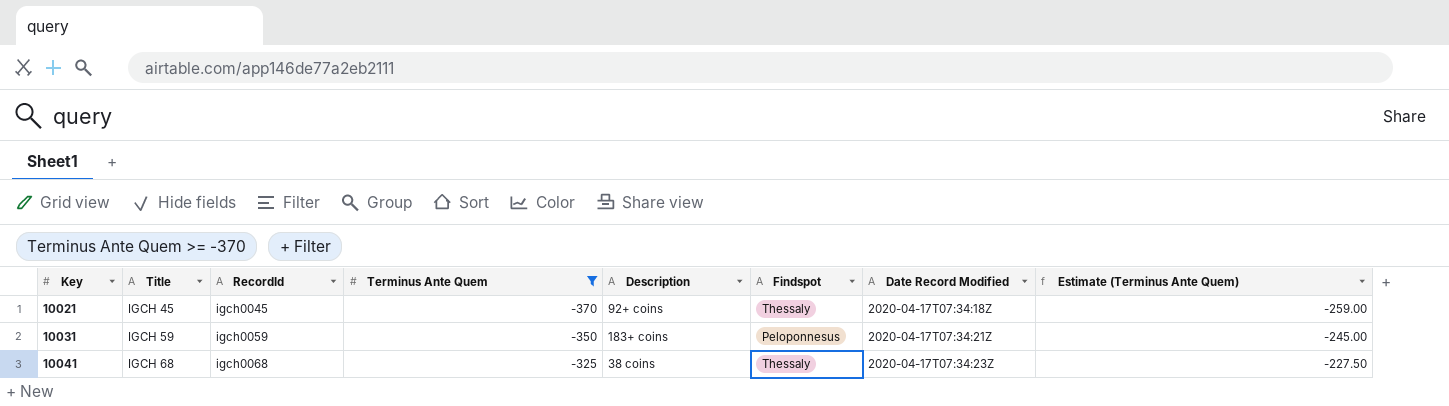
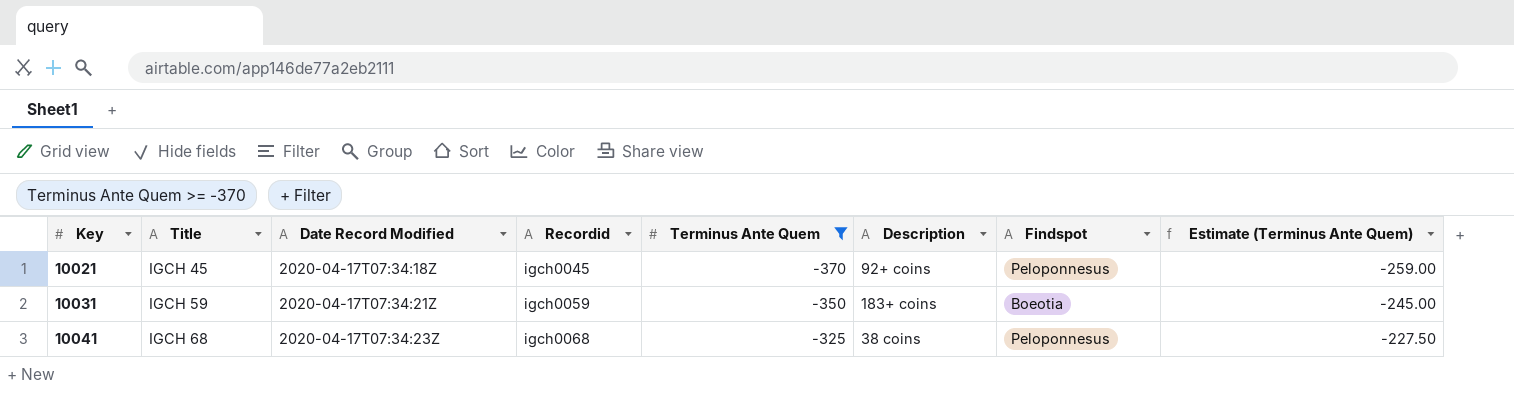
column Date Record Modified | position: 7 -> 3
column name: RecordId -> Recordid
10021 | Findspot: Thessaly -> Peloponnesus
10031 | Findspot: Peloponnesus -> Boeotia
10041 | Findspot: Thessaly -> Peloponnesus

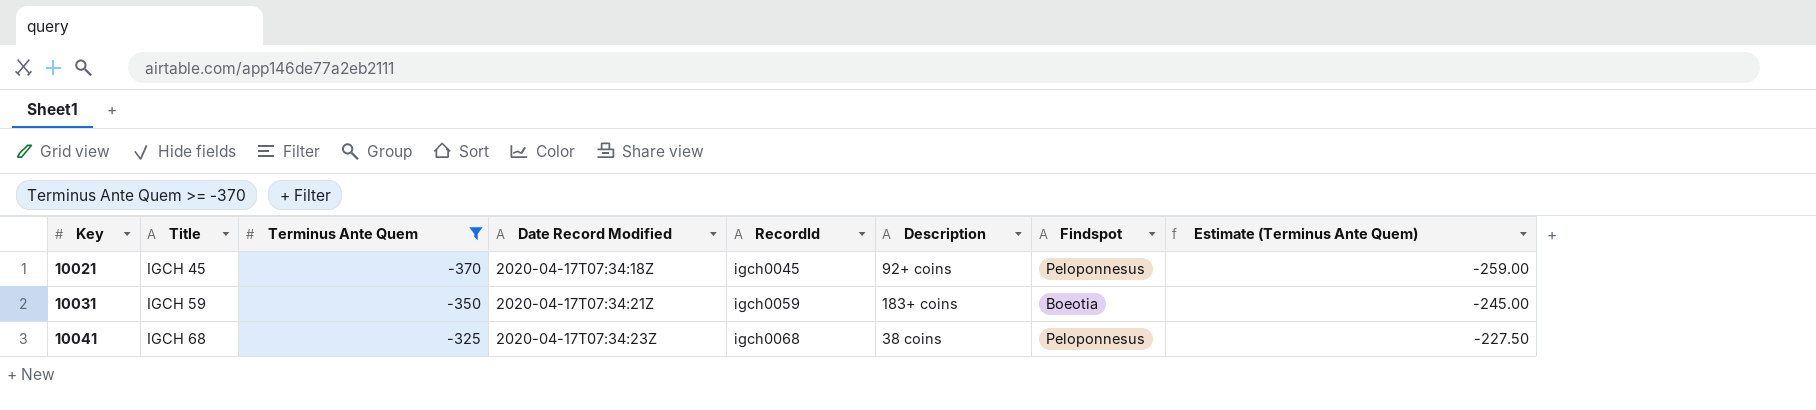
column Terminus Ante Quem | position: 5 -> 3
column name: Recordid -> RecordId

